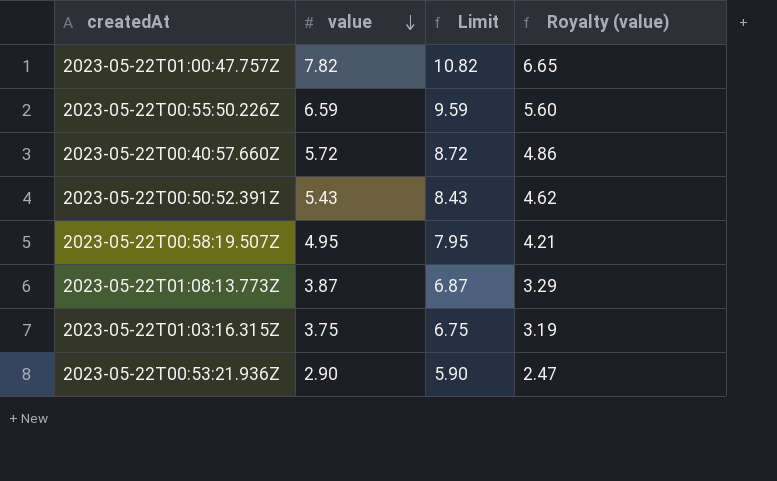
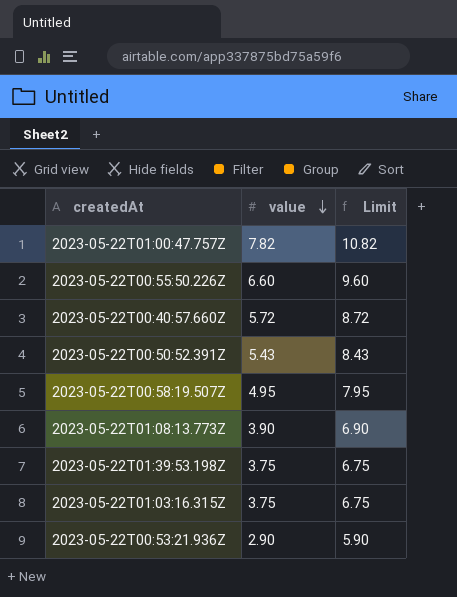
column Royalty (value) | formula: [value] * 0.85 -> none
2023-05-22T00:55:50.226Z | value: 6.59 -> 6.60
2023-05-22T00:55:50.226Z | Limit: 9.59 -> 9.60
2023-05-22T01:08:13.773Z | value: 3.87 -> 3.90
2023-05-22T01:08:13.773Z | Limit: 6.87 -> 6.90
row 2023-05-22T01:39:53.198Z: none -> 3.75 | 6.75

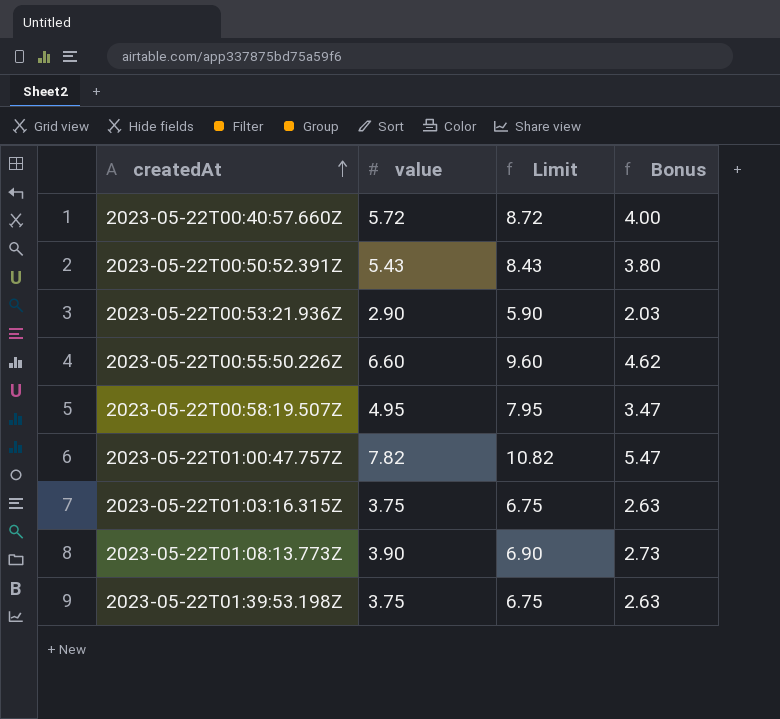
row order: value descending -> createdAt ascending
column Bonus | formula: none -> [value] * 0.7

